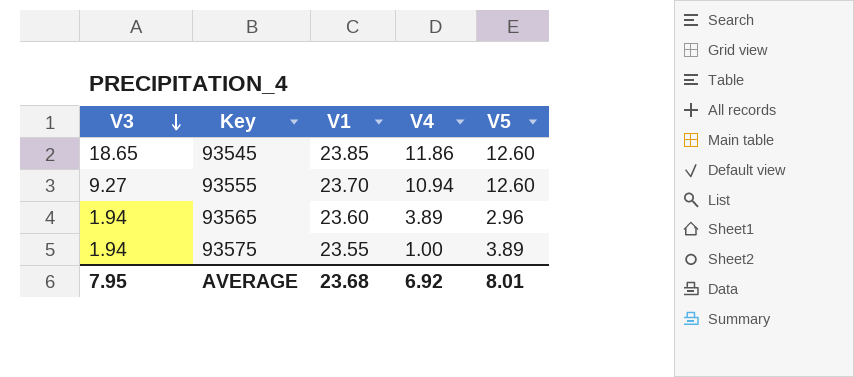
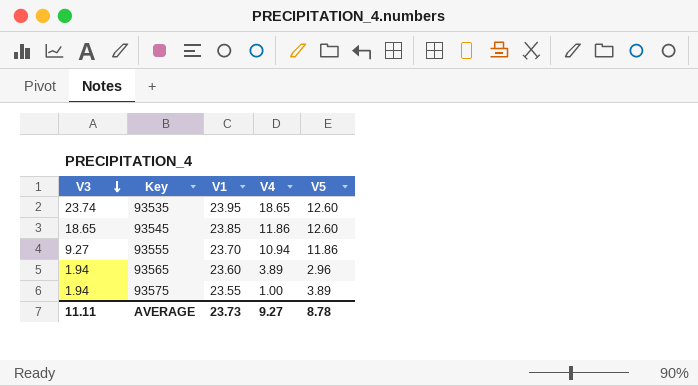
row 93535: none -> 23.74 | 23.95 | 18.65 | 12.60
93555 | V5: 12.60 -> 11.86
AVERAGE | V3: 7.95 -> 11.11
AVERAGE | V1: 23.68 -> 23.73
AVERAGE | V4: 6.92 -> 9.27
AVERAGE | V5: 8.01 -> 8.78

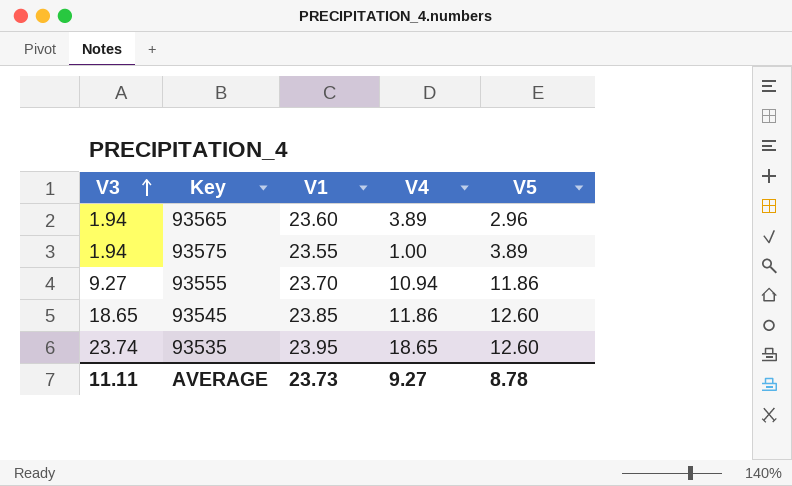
row order: V3 descending -> V3 ascending

